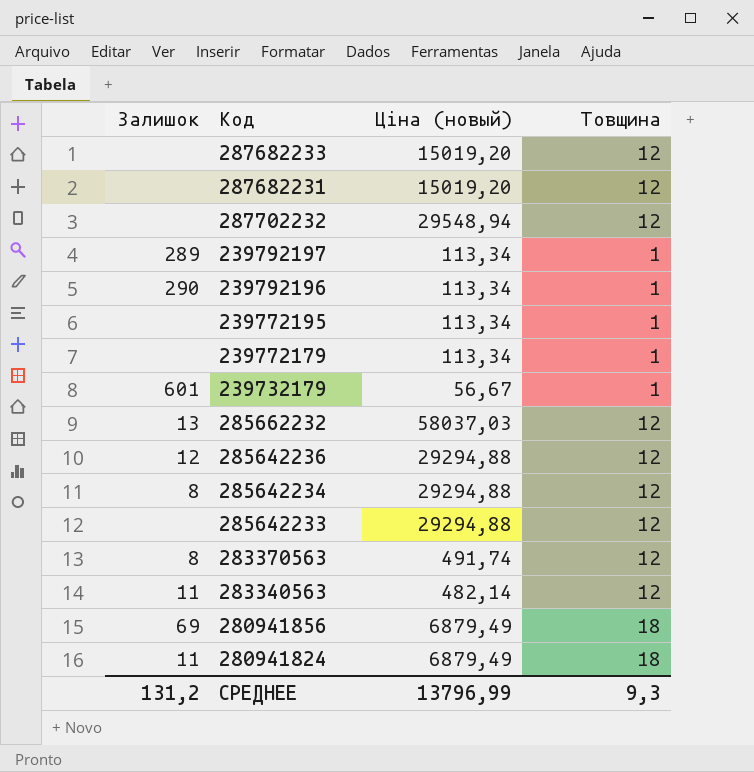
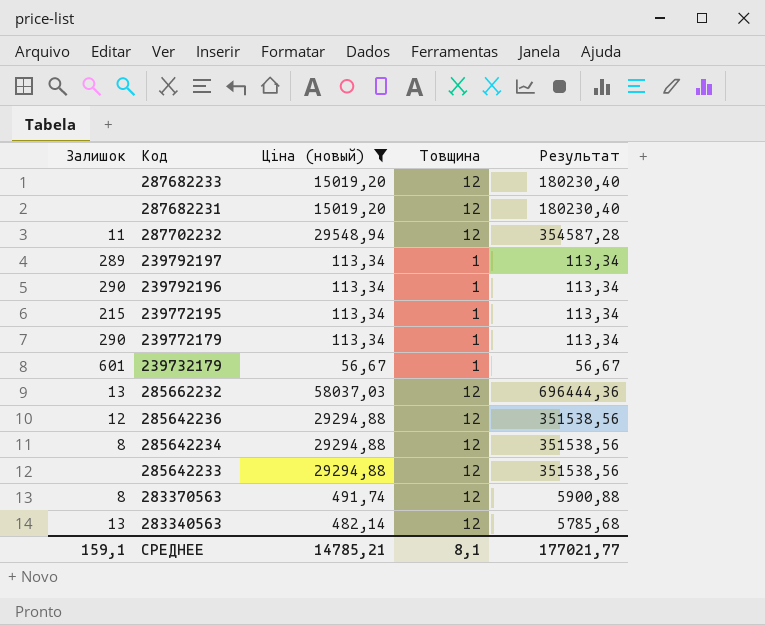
filter: none -> Ціна (новый) != 6879,49
column Результат | formula: none -> [Ціна (новый)] * [Товщина]
287702232 | Залишок: none -> 11
239772195 | Залишок: none -> 215
239772179 | Залишок: none -> 290
283340563 | Залишок: 11 -> 13
СРЕДНЕЕ | Залишок: 131,2 -> 159,1
СРЕДНЕЕ | Ціна (новый): 13796,99 -> 14785,21
СРЕДНЕЕ | Товщина: 9,3 -> 8,1

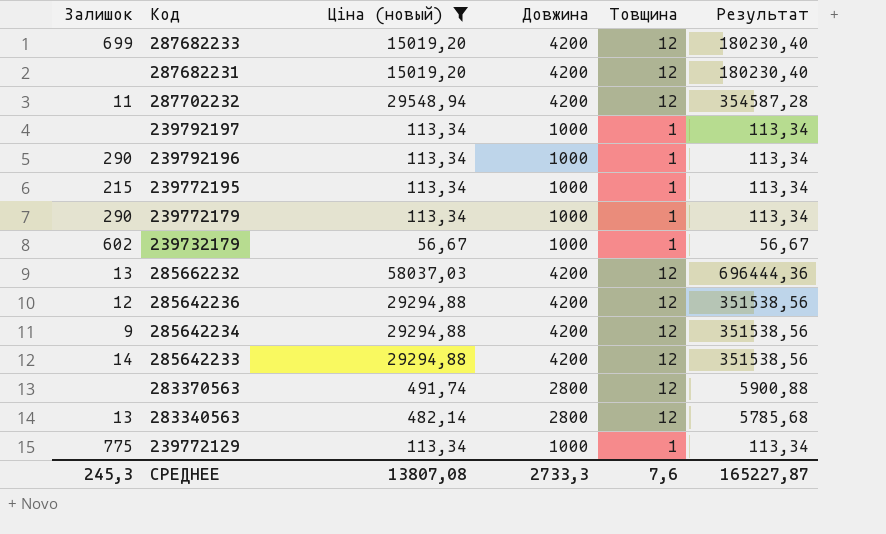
column Довжина | position: none -> 4
287682233 | Залишок: none -> 699
239792197 | Залишок: 289 -> none
239732179 | Залишок: 601 -> 602
285642234 | Залишок: 8 -> 9
285642233 | Залишок: none -> 14
283370563 | Залишок: 8 -> none
row 239772129: none -> 775 | 113,34 | 1000 | 1 | 113,34
СРЕДНЕЕ | Залишок: 159,1 -> 245,3
СРЕДНЕЕ | Ціна (новый): 14785,21 -> 13807,08
СРЕДНЕЕ | Товщина: 8,1 -> 7,6
СРЕДНЕЕ | Результат: 177021,77 -> 165227,87

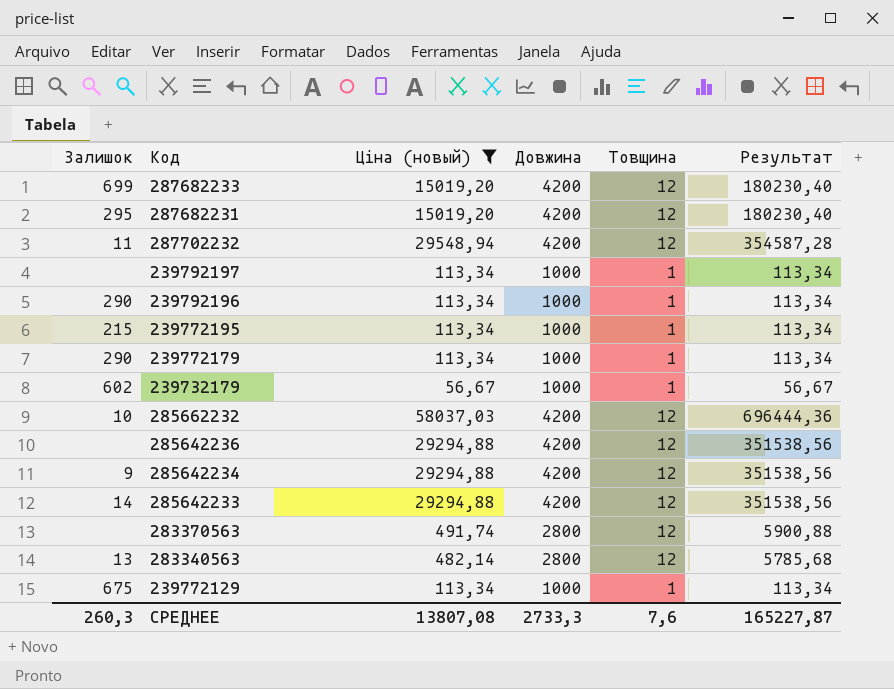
287682231 | Залишок: none -> 295
285662232 | Залишок: 13 -> 10
285642236 | Залишок: 12 -> none
239772129 | Залишок: 775 -> 675
СРЕДНЕЕ | Залишок: 245,3 -> 260,3

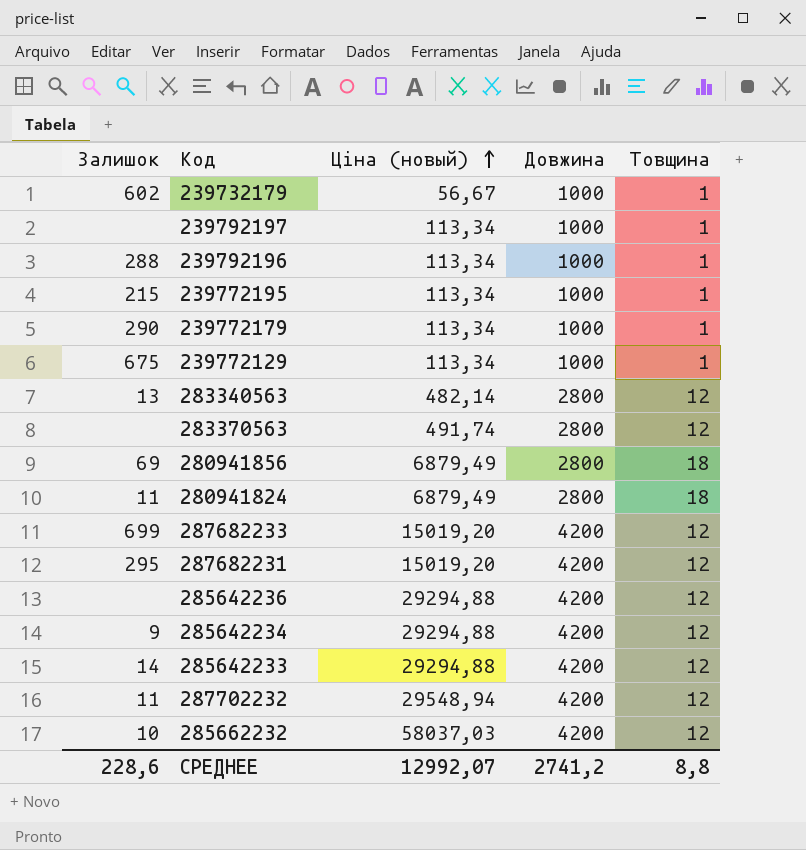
filter: Ціна (новый) != 6879,49 -> none
row order: none -> Ціна (новый) ascending
column Результат | formula: [Ціна (новый)] * [Товщина] -> none
239792196 | Залишок: 290 -> 288
СРЕДНЕЕ | Залишок: 260,3 -> 228,6
СРЕДНЕЕ | Ціна (новый): 13807,08 -> 12992,07
СРЕДНЕЕ | Довжина: 2733,3 -> 2741,2
СРЕДНЕЕ | Товщина: 7,6 -> 8,8

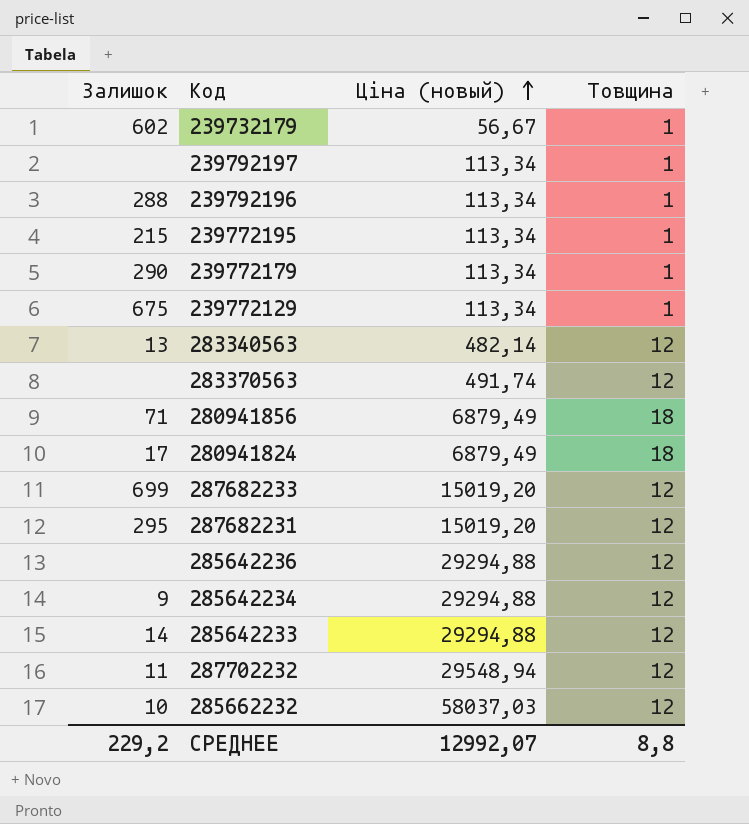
column Довжина | position: 4 -> none
280941856 | Залишок: 69 -> 71
280941824 | Залишок: 11 -> 17
СРЕДНЕЕ | Залишок: 228,6 -> 229,2

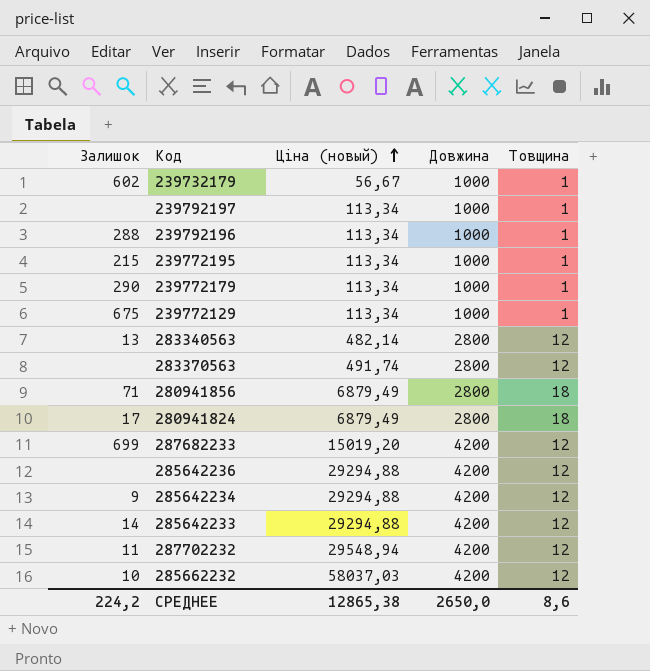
column Довжина | position: none -> 4
row 287682231: 295 | 15019,20 | 12 -> none
СРЕДНЕЕ | Залишок: 229,2 -> 224,2
СРЕДНЕЕ | Ціна (новый): 12992,07 -> 12865,38
СРЕДНЕЕ | Товщина: 8,8 -> 8,6

